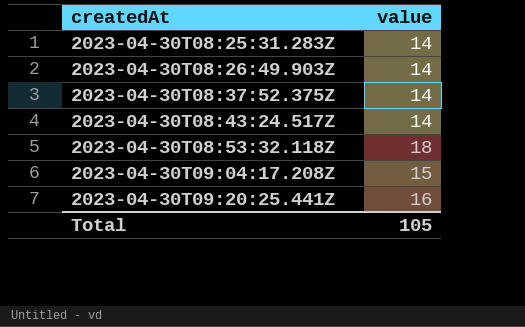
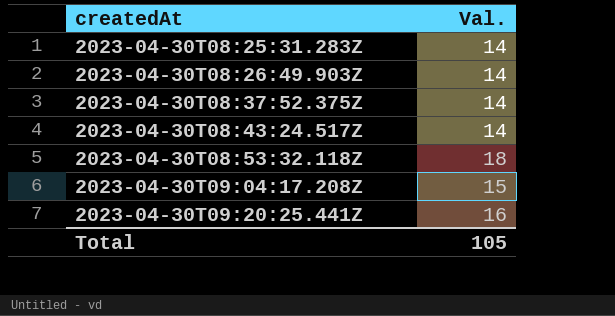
column name: value -> Val.

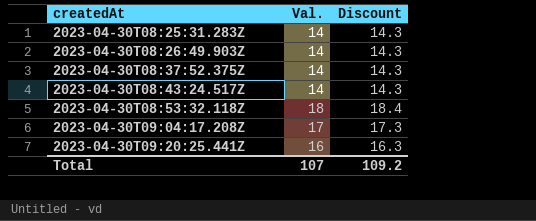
column Discount | formula: none -> [Val.] * 1.02
2023-04-30T09:04:17.208Z | Val.: 15 -> 17
Total | Val.: 105 -> 107

